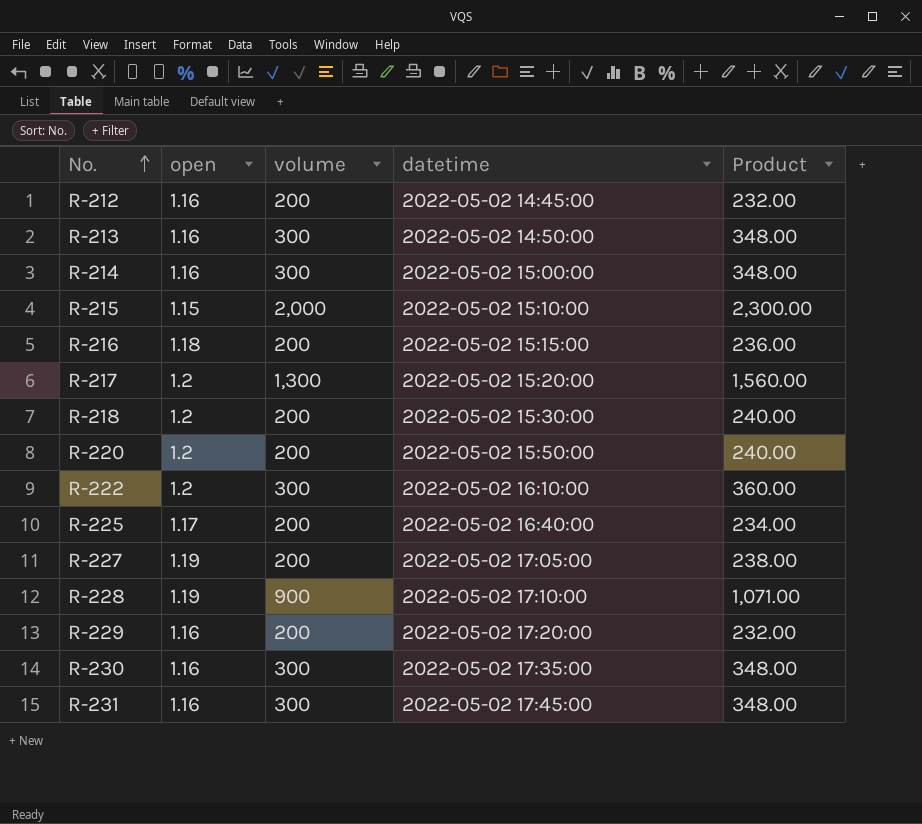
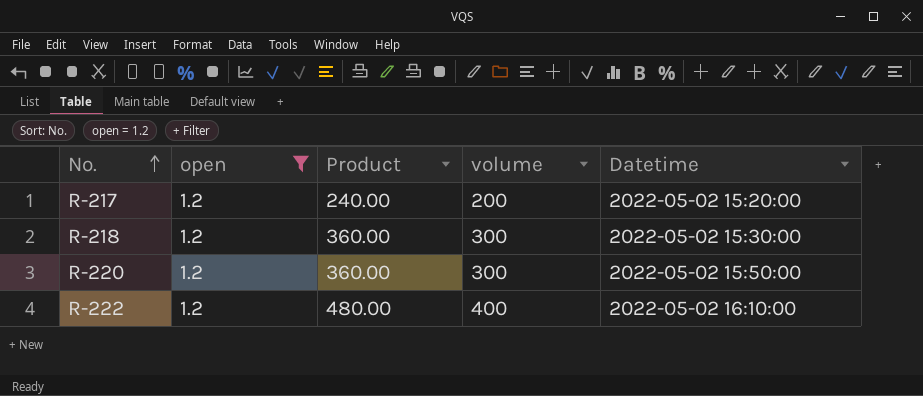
filter: none -> open = 1.2
column Product | position: 5 -> 3
column name: datetime -> Datetime
R-217 | Product: 1,560.00 -> 240.00
R-217 | volume: 1,300 -> 200
R-218 | Product: 240.00 -> 360.00
R-218 | volume: 200 -> 300
R-220 | Product: 240.00 -> 360.00
R-220 | volume: 200 -> 300
R-222 | Product: 360.00 -> 480.00
R-222 | volume: 300 -> 400

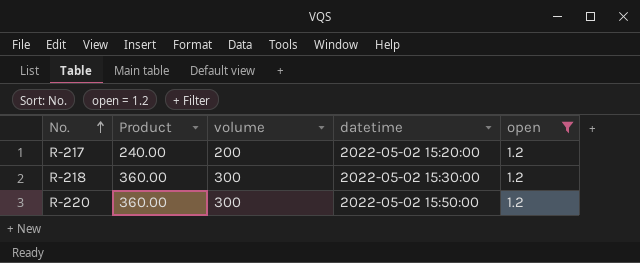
column name: Datetime -> datetime
column open | position: 2 -> 5
row R-222: 1.2 | 480.00 | 400 | 2022-05-02 16:10:00 -> none

